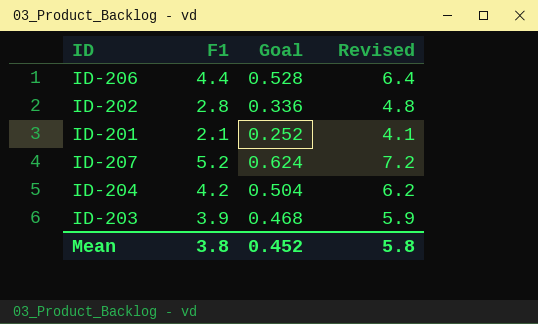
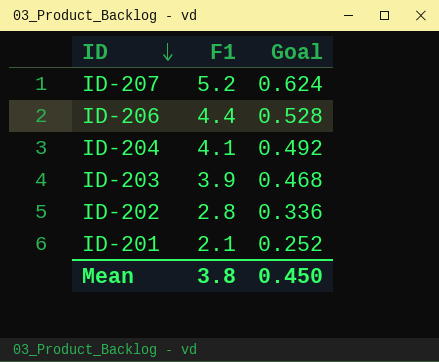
row order: none -> ID descending
column Revised | formula: [F1] + 2 -> none
ID-204 | F1: 4.2 -> 4.1
ID-204 | Goal: 0.504 -> 0.492
Mean | Goal: 0.452 -> 0.450

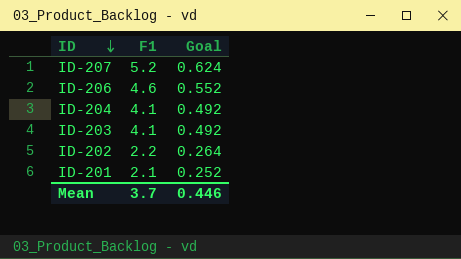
ID-206 | F1: 4.4 -> 4.6
ID-206 | Goal: 0.528 -> 0.552
ID-203 | F1: 3.9 -> 4.1
ID-203 | Goal: 0.468 -> 0.492
ID-202 | F1: 2.8 -> 2.2
ID-202 | Goal: 0.336 -> 0.264
Mean | F1: 3.8 -> 3.7
Mean | Goal: 0.450 -> 0.446

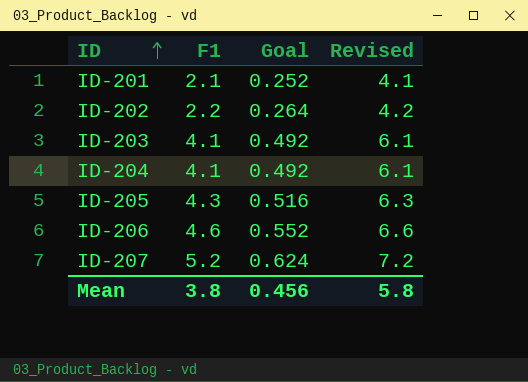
row order: ID descending -> ID ascending
column Revised | formula: none -> [F1] + 2
row ID-205: none -> 4.3 | 0.516 | 6.3
Mean | F1: 3.7 -> 3.8
Mean | Goal: 0.446 -> 0.456

